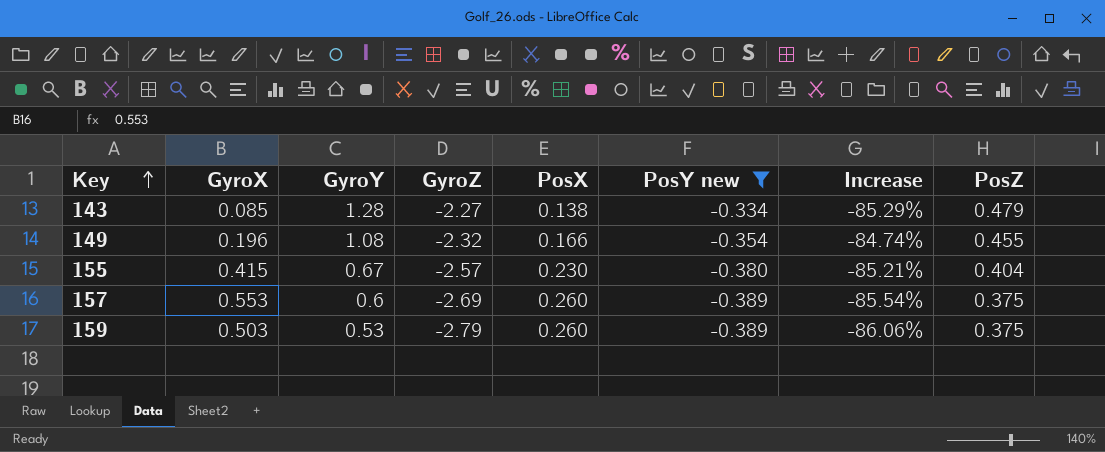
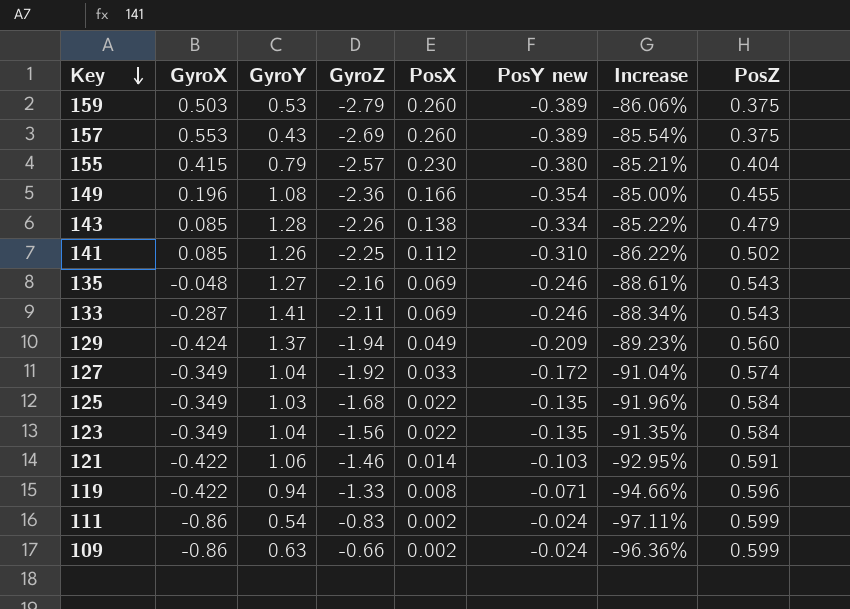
filter: PosY new <= -0.334 -> none
row order: Key ascending -> Key descending
157 | GyroY: 0.6 -> 0.43
155 | GyroY: 0.67 -> 0.79
149 | GyroZ: -2.32 -> -2.36
149 | Increase: -84.74% -> -85.00%
143 | GyroZ: -2.27 -> -2.26
143 | Increase: -85.29% -> -85.22%

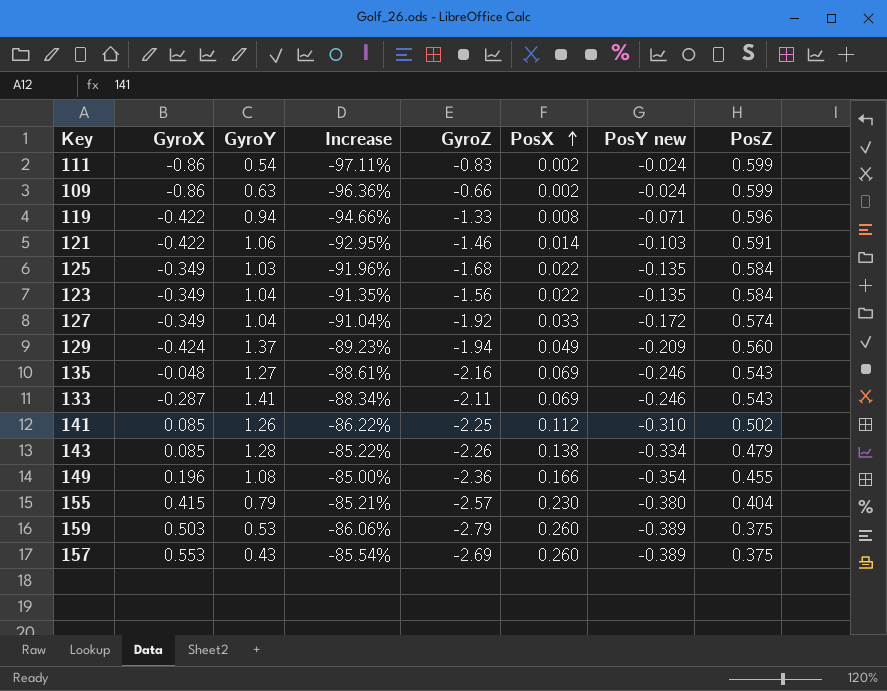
row order: Key descending -> PosX ascending
column Increase | position: 7 -> 4

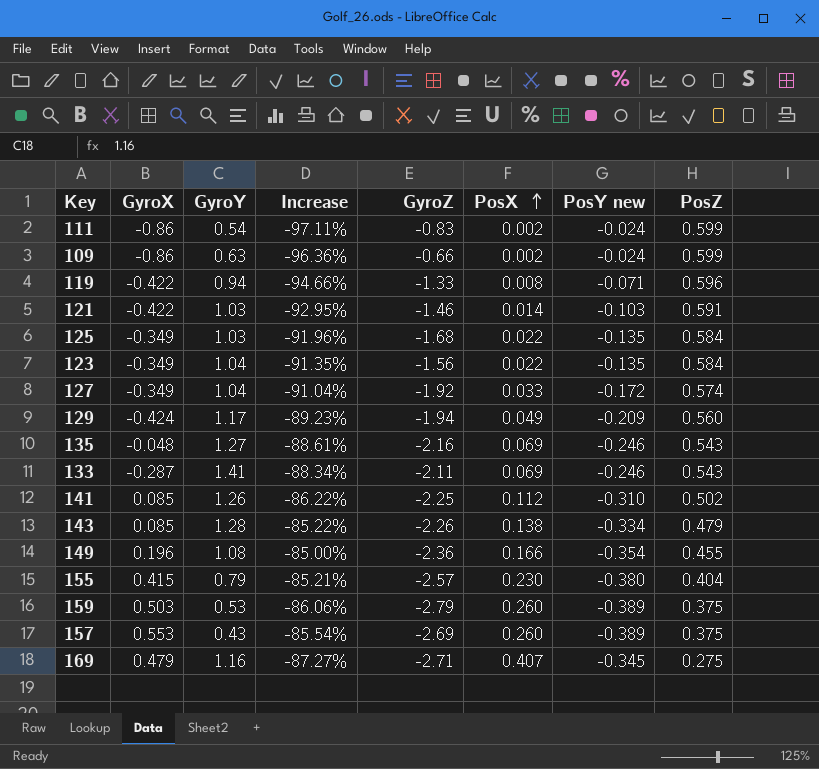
121 | GyroY: 1.06 -> 1.03
129 | GyroY: 1.37 -> 1.17
row 169: none -> 0.479 | 1.16 | -87.27% | -2.71 | 0.407 | -0.345 | 0.275

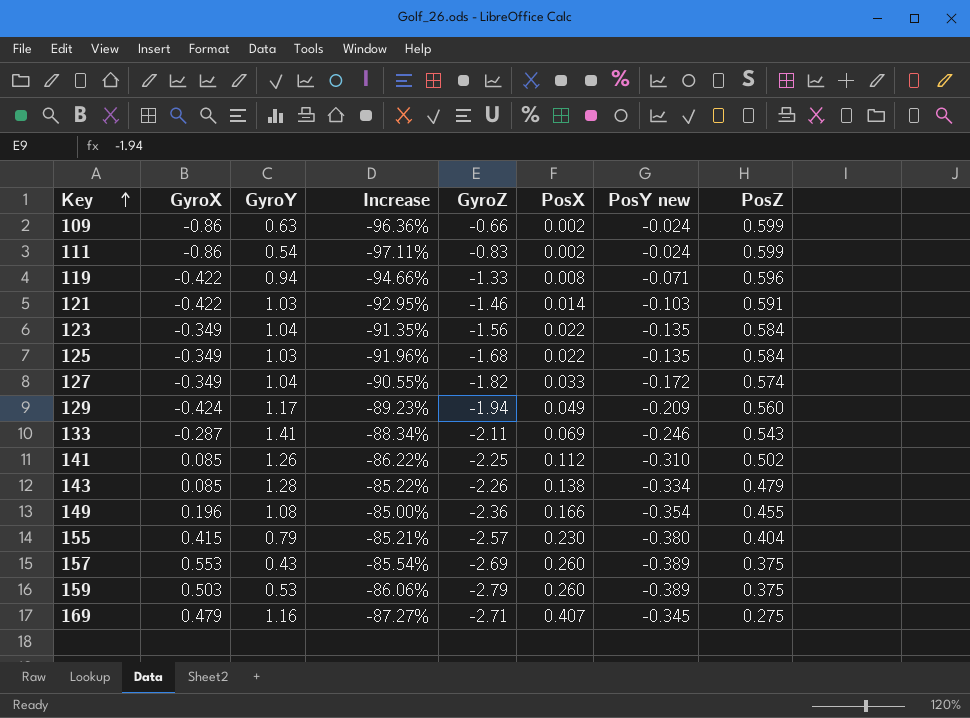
row order: PosX ascending -> Key ascending
row 135: -0.048 | 1.27 | -88.61% | -2.16 | 0.069 | -0.246 | 0.543 -> none
127 | Increase: -91.04% -> -90.55%
127 | GyroZ: -1.92 -> -1.82

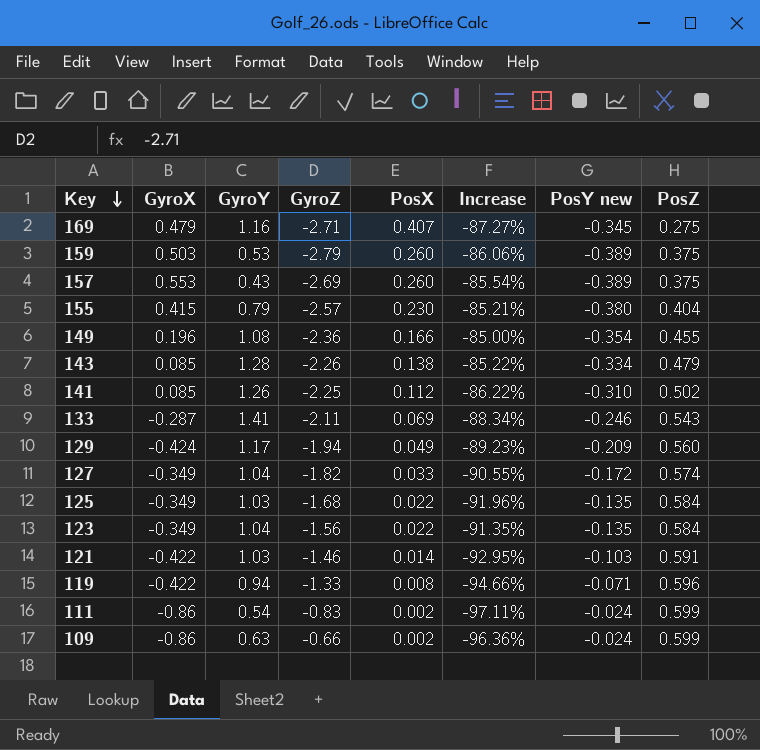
row order: Key ascending -> Key descending
column Increase | position: 4 -> 6

